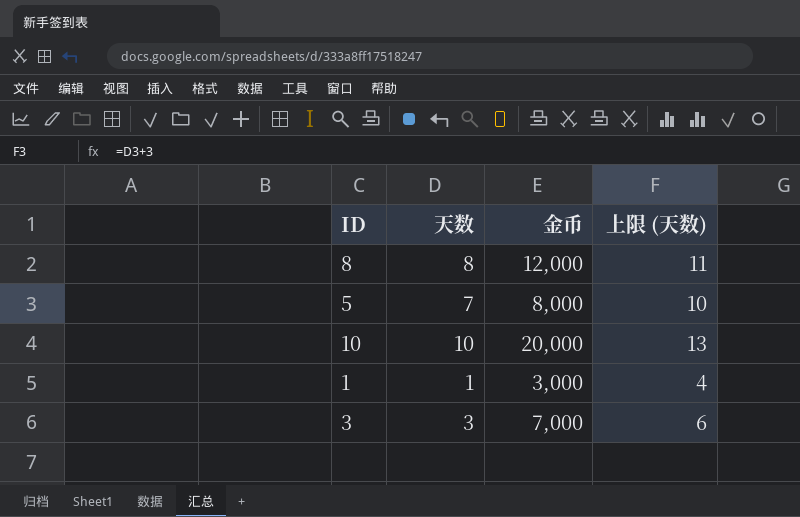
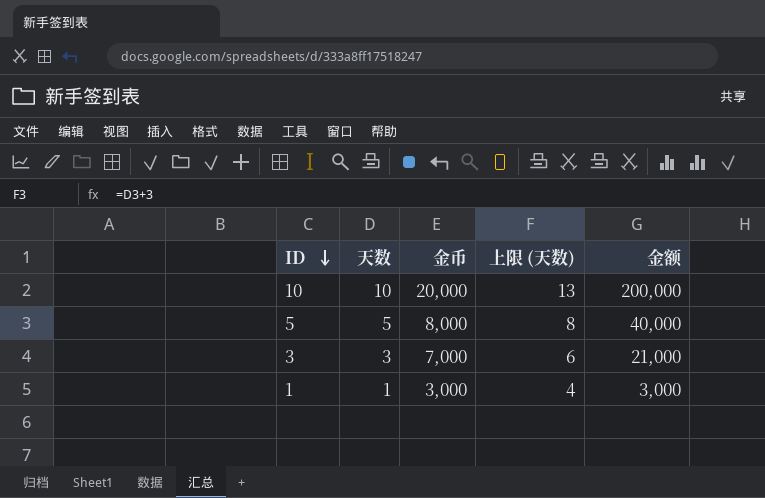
row order: none -> ID descending
column 金额 | formula: none -> [天数] * [金币]
row 8: 8 | 12,000 | 11 -> none
5 | 天数: 7 -> 5
5 | 上限 (天数): 10 -> 8

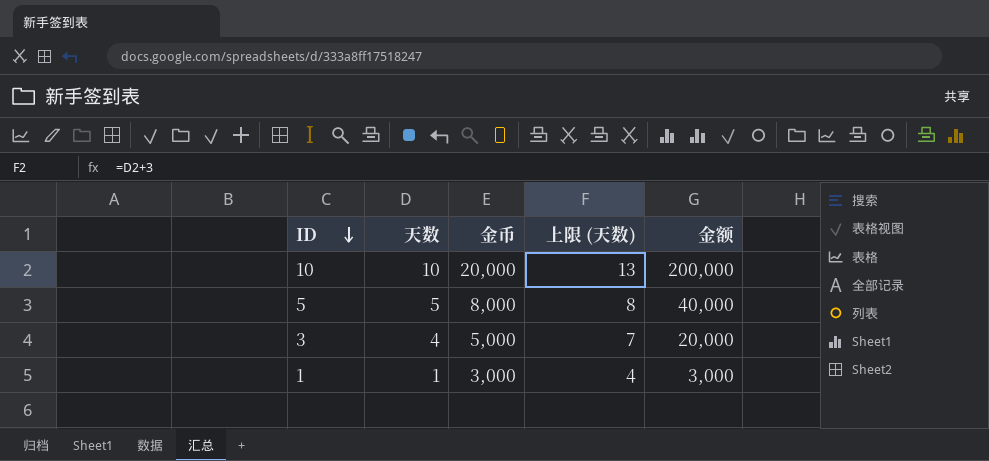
3 | 天数: 3 -> 4
3 | 金币: 7,000 -> 5,000
3 | 上限 (天数): 6 -> 7
3 | 金额: 21,000 -> 20,000

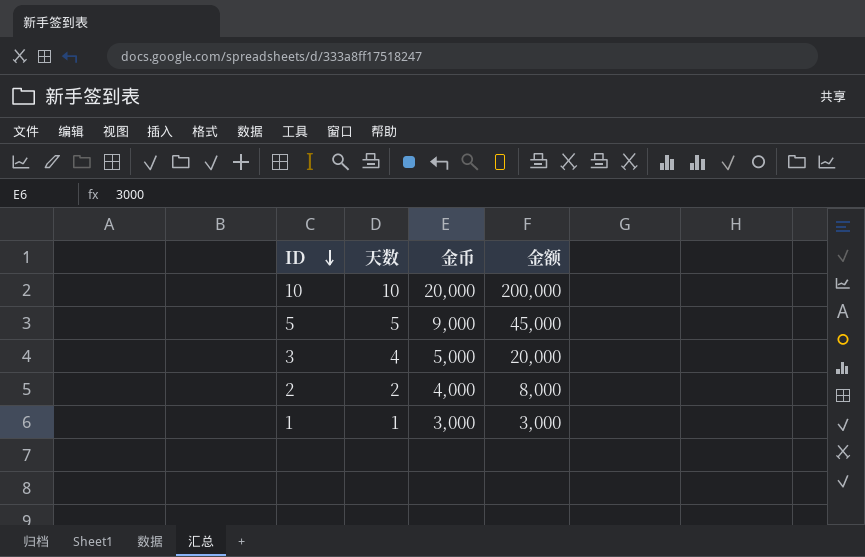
column 上限 (天数) | formula: [天数] + 3 -> none
5 | 金币: 8,000 -> 9,000
5 | 金额: 40,000 -> 45,000
row 2: none -> 2 | 4,000 | 8,000

